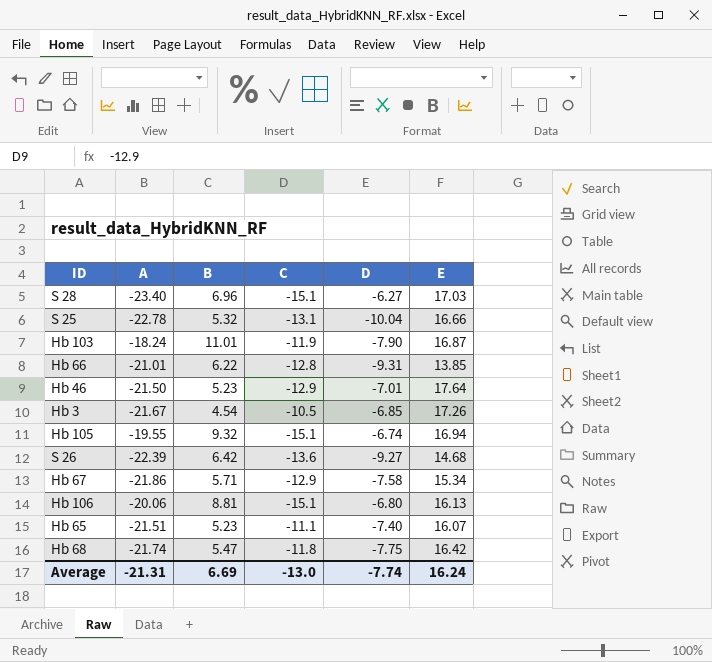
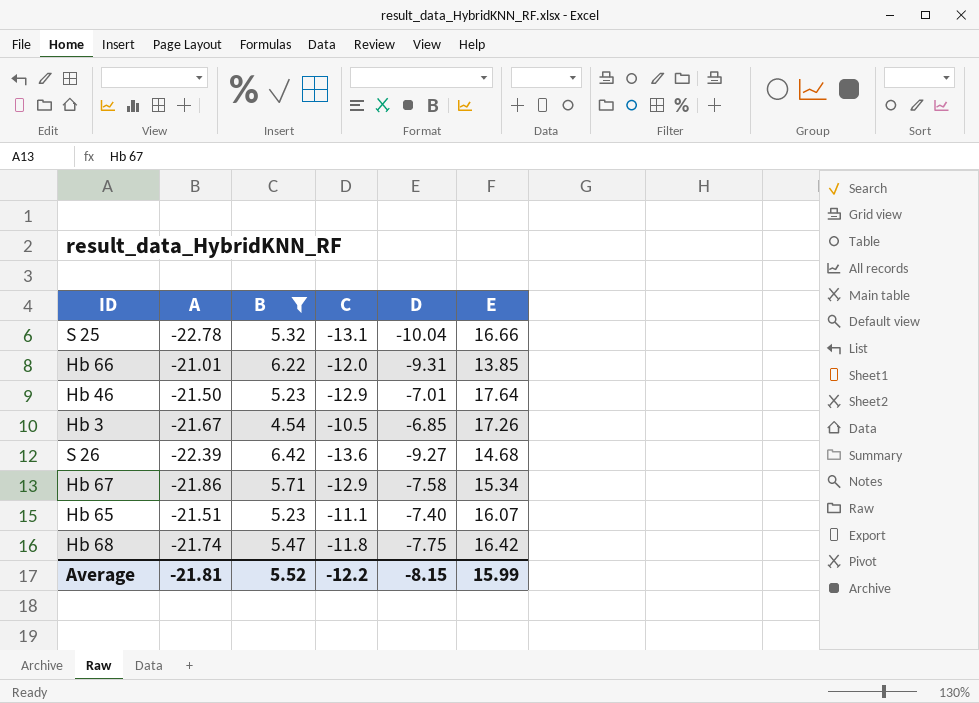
filter: none -> B <= 6.42
Hb 66 | C: -12.8 -> -12.0
Average | A: -21.31 -> -21.81
Average | B: 6.69 -> 5.52
Average | C: -13.0 -> -12.2
Average | D: -7.74 -> -8.15
Average | E: 16.24 -> 15.99

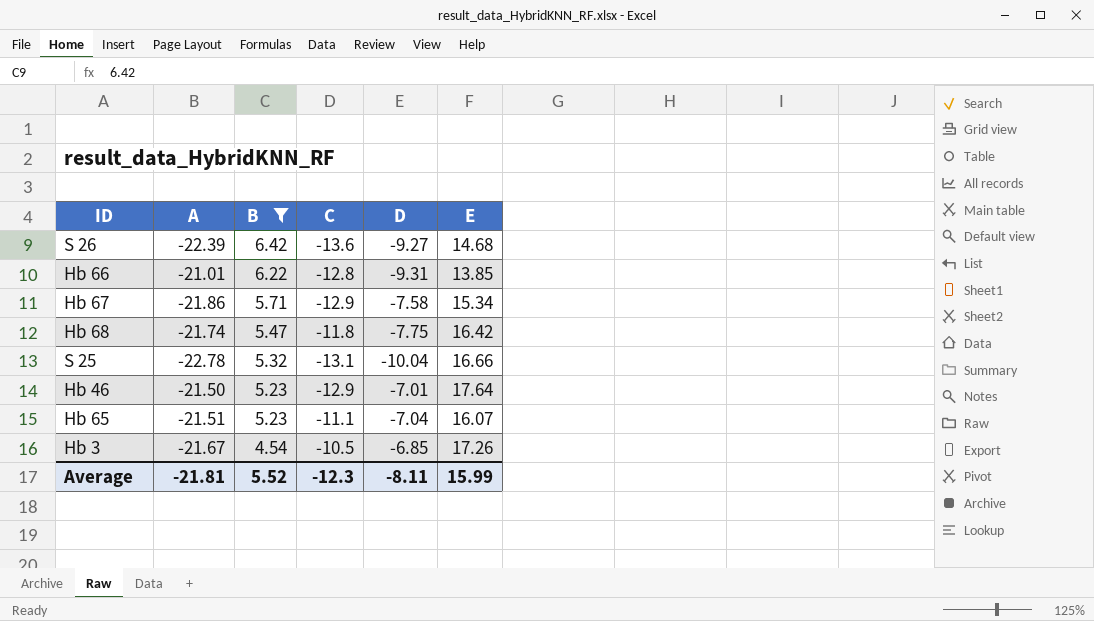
row order: none -> B descending
Hb 66 | C: -12.0 -> -12.8
Hb 65 | D: -7.40 -> -7.04
Average | C: -12.2 -> -12.3
Average | D: -8.15 -> -8.11

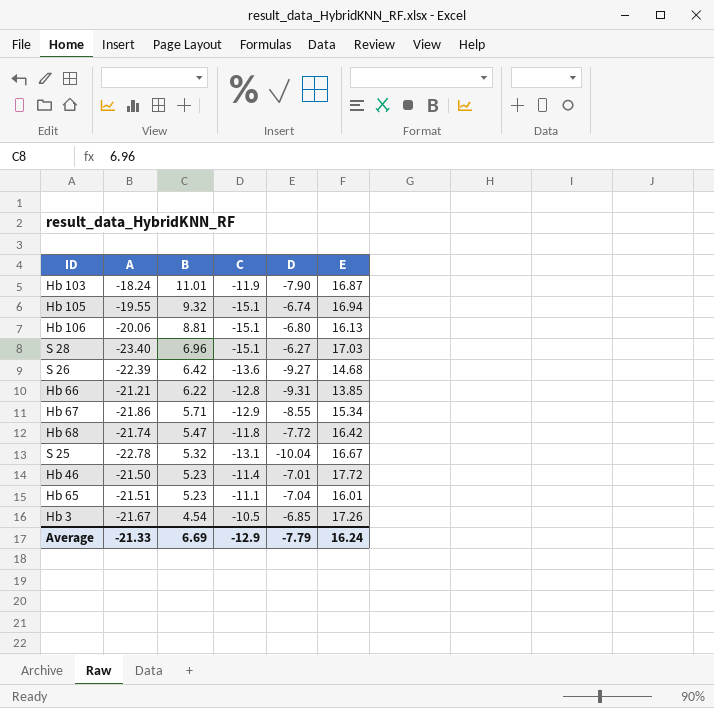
filter: B <= 6.42 -> none
Hb 66 | A: -21.01 -> -21.21
Hb 67 | D: -7.58 -> -8.55
Hb 68 | D: -7.75 -> -7.72
S 25 | E: 16.66 -> 16.67
Hb 46 | C: -12.9 -> -11.4
Hb 46 | E: 17.64 -> 17.72
Hb 65 | E: 16.07 -> 16.01
Average | A: -21.81 -> -21.33
Average | B: 5.52 -> 6.69
Average | C: -12.3 -> -12.9
Average | D: -8.11 -> -7.79
Average | E: 15.99 -> 16.24

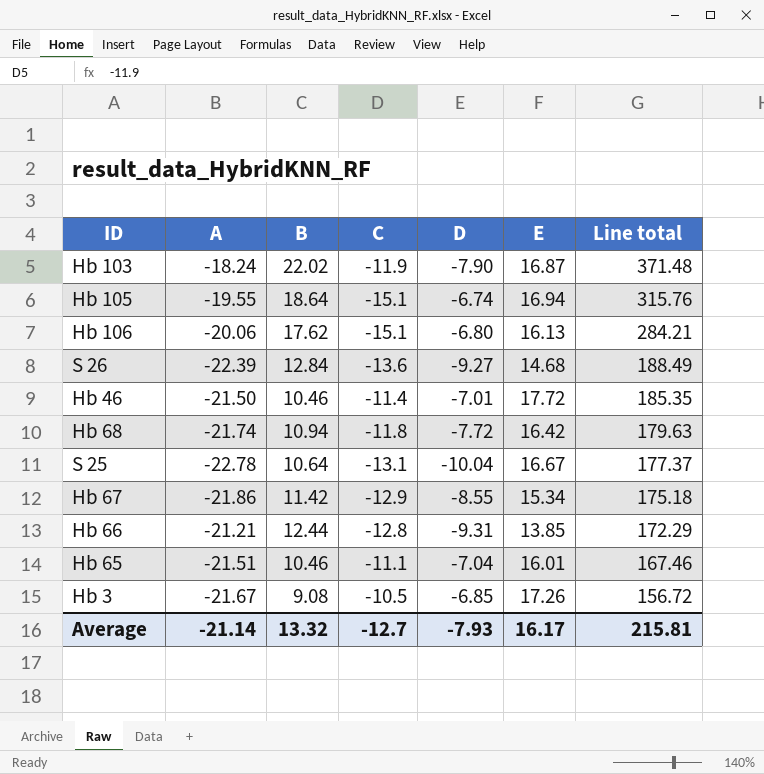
row order: B descending -> Line total descending
column Line total | formula: none -> [B] * [E]
row S 28: -23.40 | 6.96 | -15.1 | -6.27 | 17.03 -> none
Hb 103 | B: 11.01 -> 22.02
Hb 105 | B: 9.32 -> 18.64
Hb 106 | B: 8.81 -> 17.62
S 26 | B: 6.42 -> 12.84
Hb 46 | B: 5.23 -> 10.46
Hb 68 | B: 5.47 -> 10.94
S 25 | B: 5.32 -> 10.64
Hb 67 | B: 5.71 -> 11.42
Hb 66 | B: 6.22 -> 12.44
Hb 65 | B: 5.23 -> 10.46
Hb 3 | B: 4.54 -> 9.08
Average | A: -21.33 -> -21.14
Average | B: 6.69 -> 13.32
Average | C: -12.9 -> -12.7
Average | D: -7.79 -> -7.93
Average | E: 16.24 -> 16.17

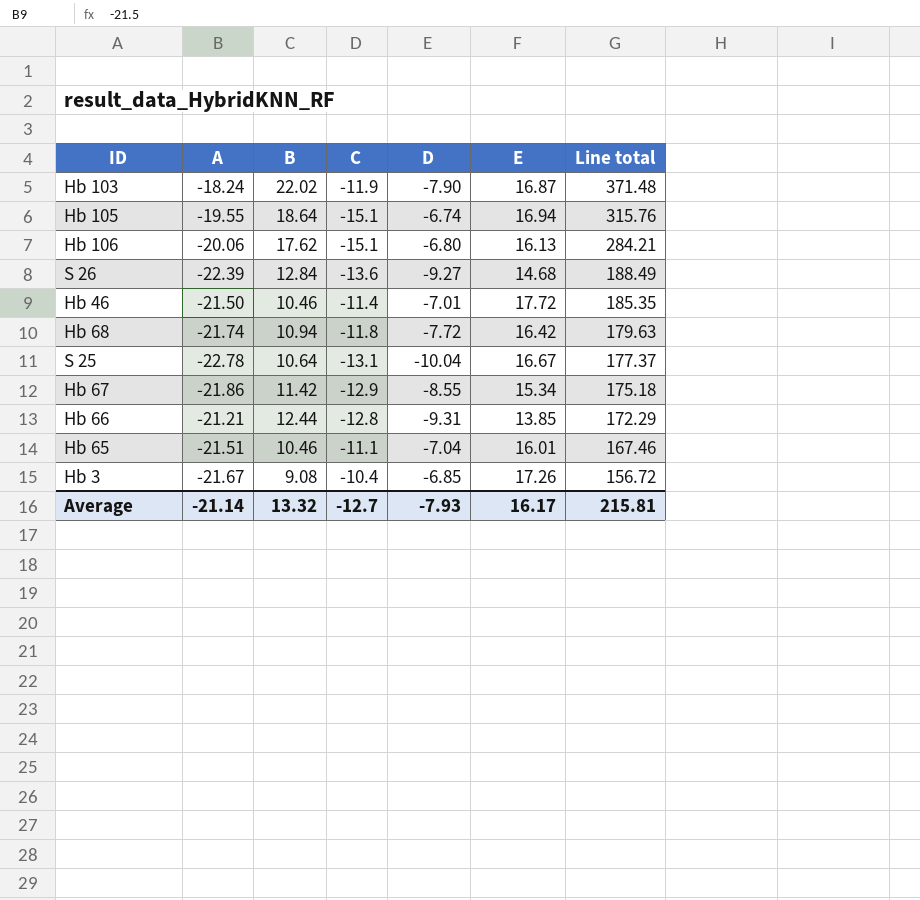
Hb 3 | C: -10.5 -> -10.4

